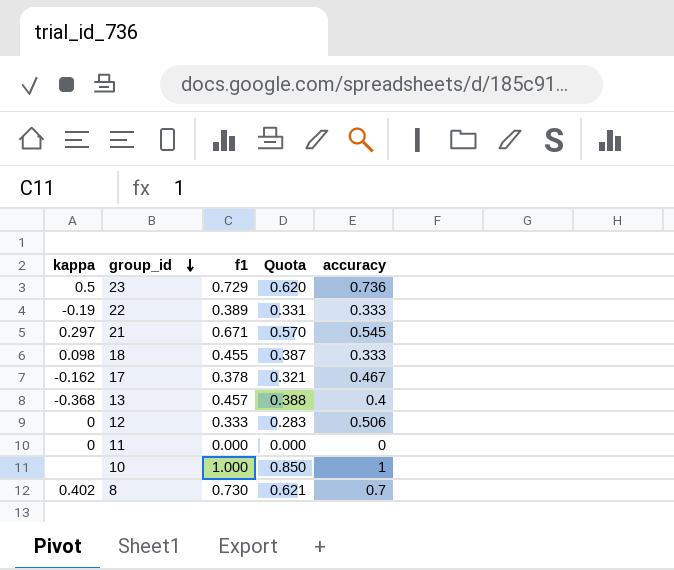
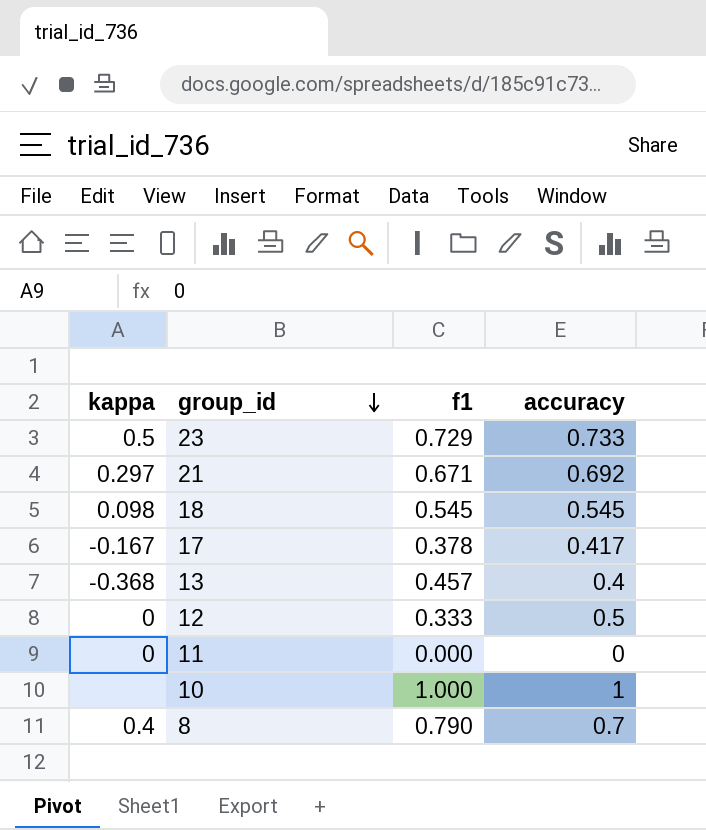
column Quota | formula: [f1] * 0.85 -> none
row 22: -0.19 | 0.389 | 0.331 | 0.333 -> none
23 | accuracy: 0.736 -> 0.733
21 | accuracy: 0.545 -> 0.692
18 | f1: 0.455 -> 0.545
18 | accuracy: 0.333 -> 0.545
17 | kappa: -0.162 -> -0.167
17 | accuracy: 0.467 -> 0.417
12 | accuracy: 0.506 -> 0.5
8 | kappa: 0.402 -> 0.4
8 | f1: 0.730 -> 0.790

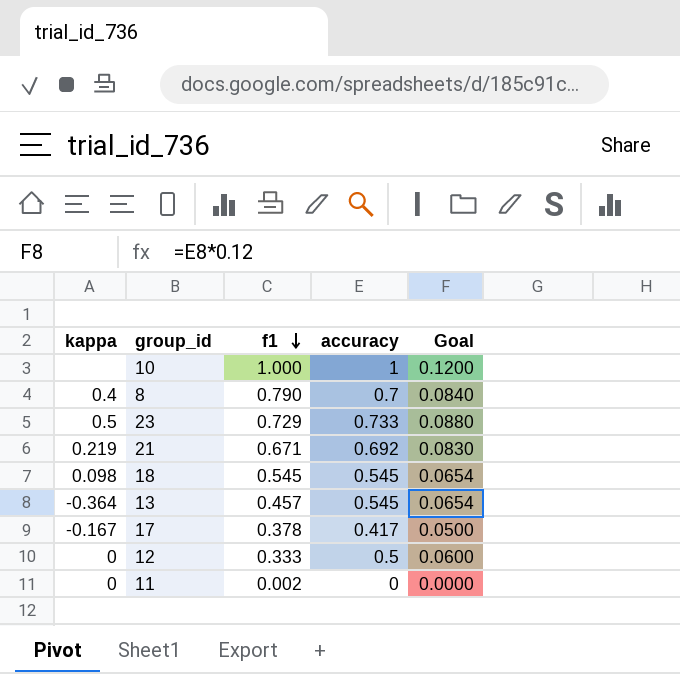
row order: group_id descending -> f1 descending
column Goal | formula: none -> [accuracy] * 0.12
21 | kappa: 0.297 -> 0.219
13 | kappa: -0.368 -> -0.364
13 | accuracy: 0.4 -> 0.545
11 | f1: 0.000 -> 0.002

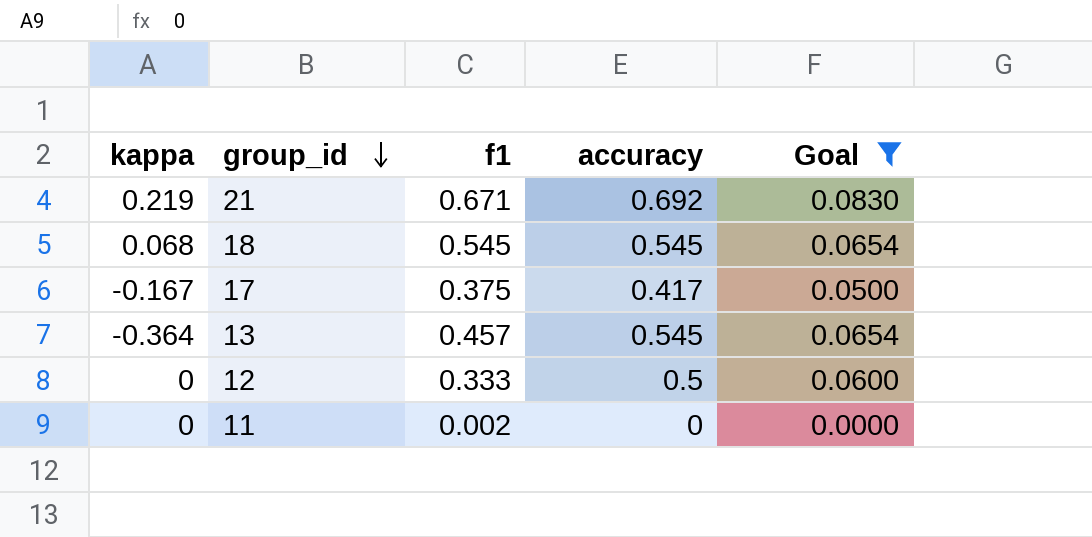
filter: none -> Goal <= 0.0830
row order: f1 descending -> group_id descending
18 | kappa: 0.098 -> 0.068
17 | f1: 0.378 -> 0.375

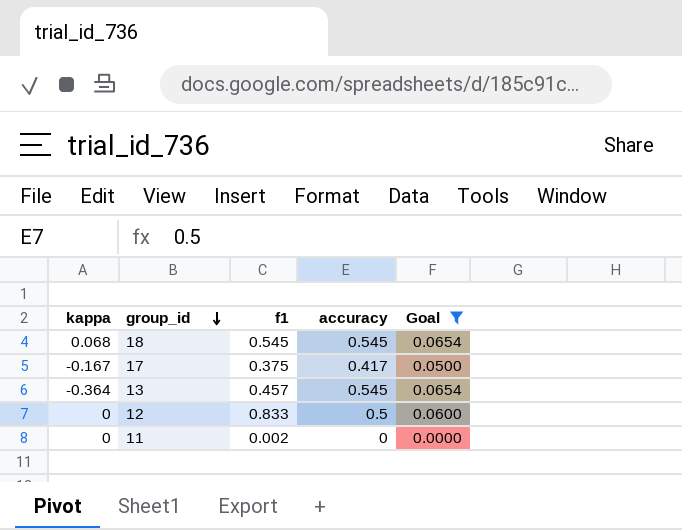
row 21: 0.219 | 0.671 | 0.692 | 0.0830 -> none
12 | f1: 0.333 -> 0.833

